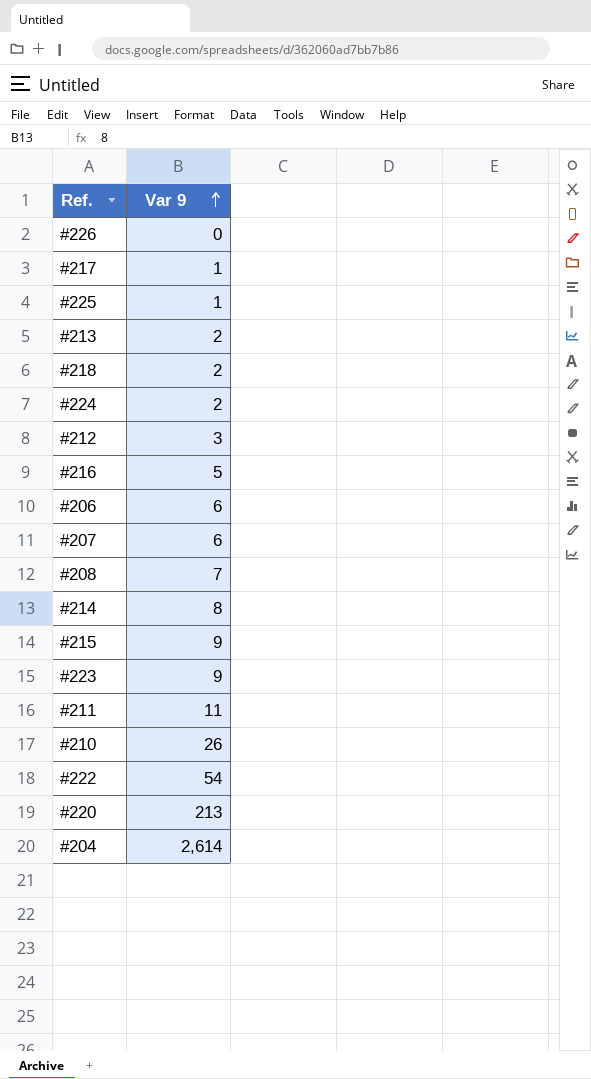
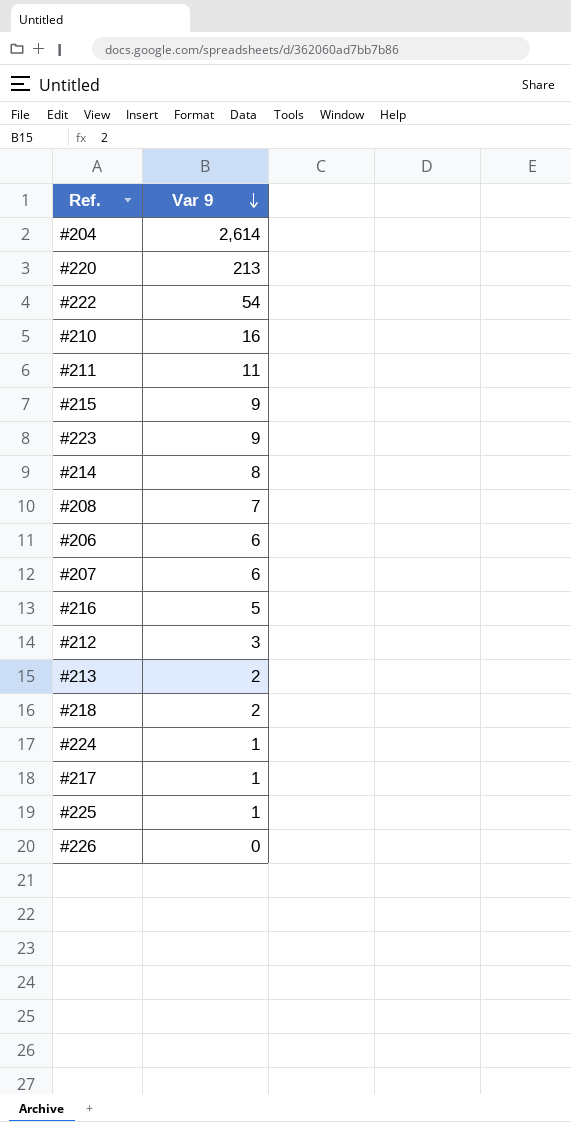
row order: Var 9 ascending -> Var 9 descending
#210 | Var 9: 26 -> 16
#224 | Var 9: 2 -> 1

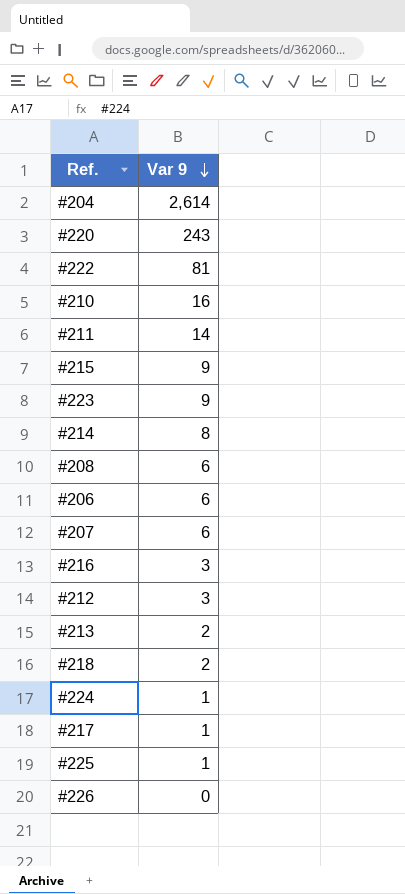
#220 | Var 9: 213 -> 243
#222 | Var 9: 54 -> 81
#211 | Var 9: 11 -> 14
#208 | Var 9: 7 -> 6
#216 | Var 9: 5 -> 3

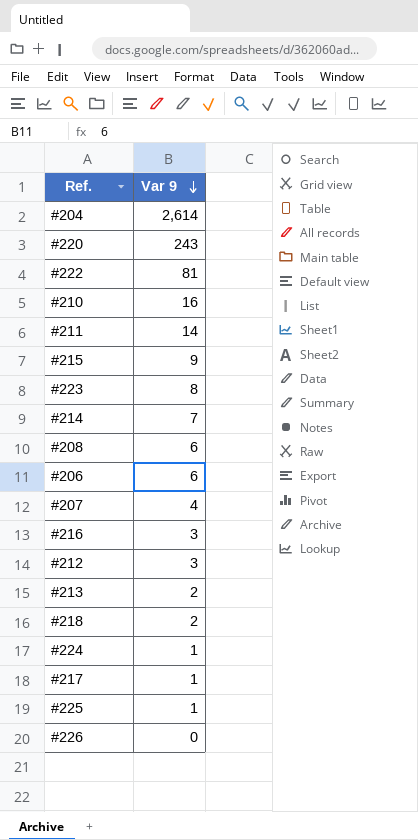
#223 | Var 9: 9 -> 8
#214 | Var 9: 8 -> 7
#207 | Var 9: 6 -> 4

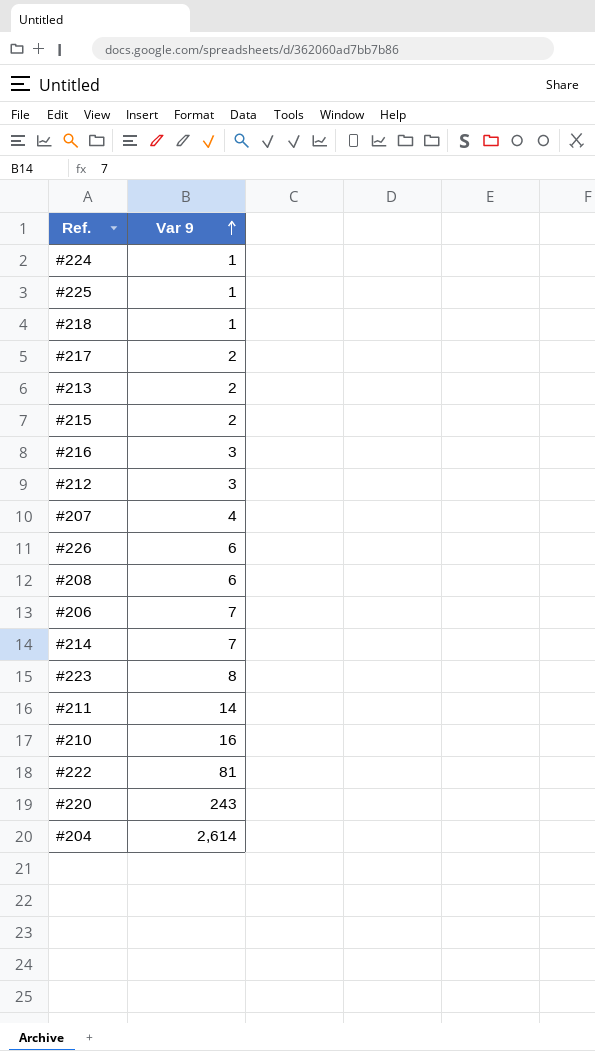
row order: Var 9 descending -> Var 9 ascending
#218 | Var 9: 2 -> 1
#217 | Var 9: 1 -> 2
#215 | Var 9: 9 -> 2
#226 | Var 9: 0 -> 6
#206 | Var 9: 6 -> 7

